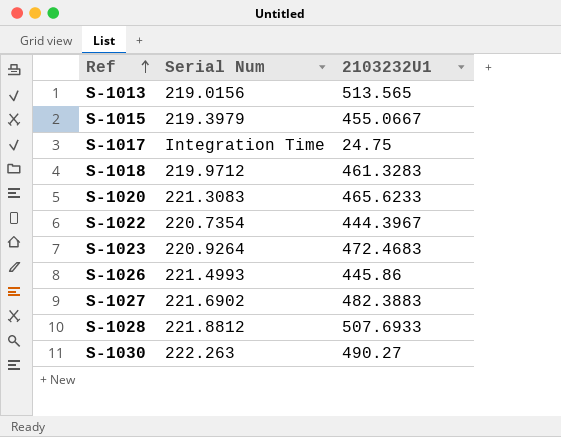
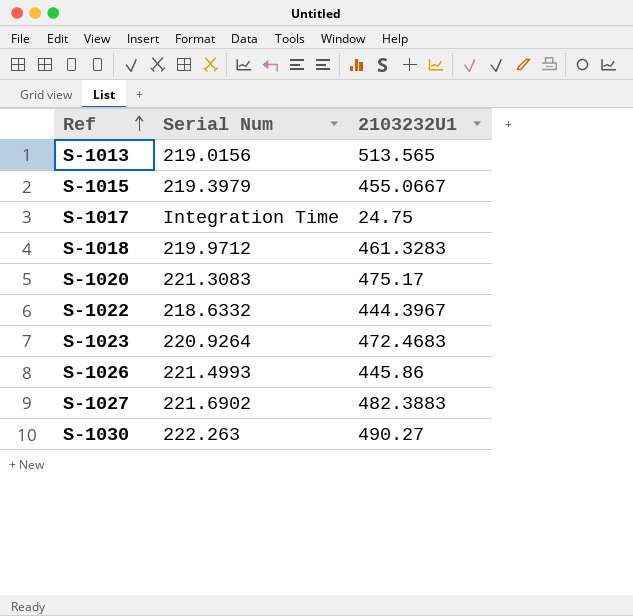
row S-1028: 221.8812 | 507.6933 -> none
S-1020 | 2103232U1: 465.6233 -> 475.17
S-1022 | Serial Num: 220.7354 -> 218.6332

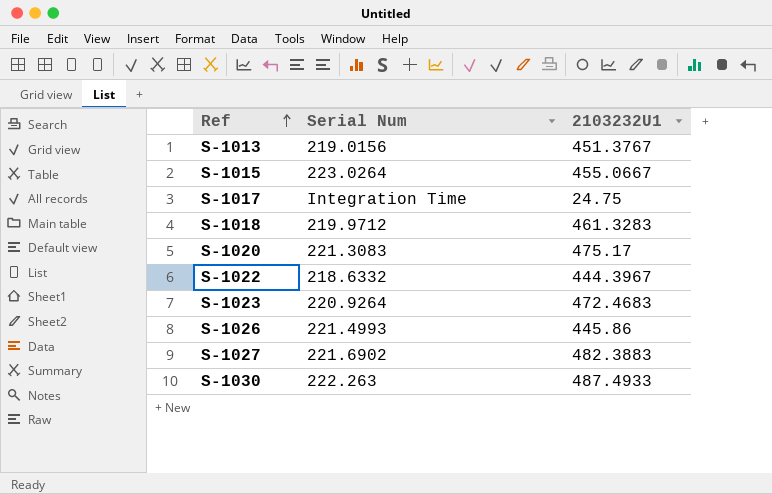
S-1013 | 2103232U1: 513.565 -> 451.3767
S-1015 | Serial Num: 219.3979 -> 223.0264
S-1030 | 2103232U1: 490.27 -> 487.4933

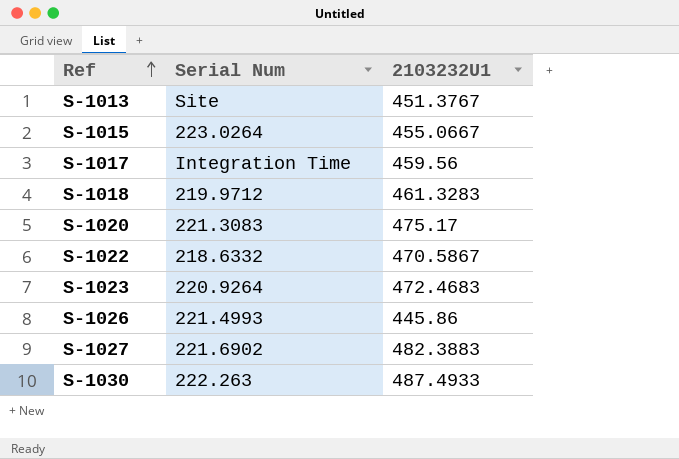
S-1013 | Serial Num: 219.0156 -> Site
S-1017 | 2103232U1: 24.75 -> 459.56
S-1022 | 2103232U1: 444.3967 -> 470.5867

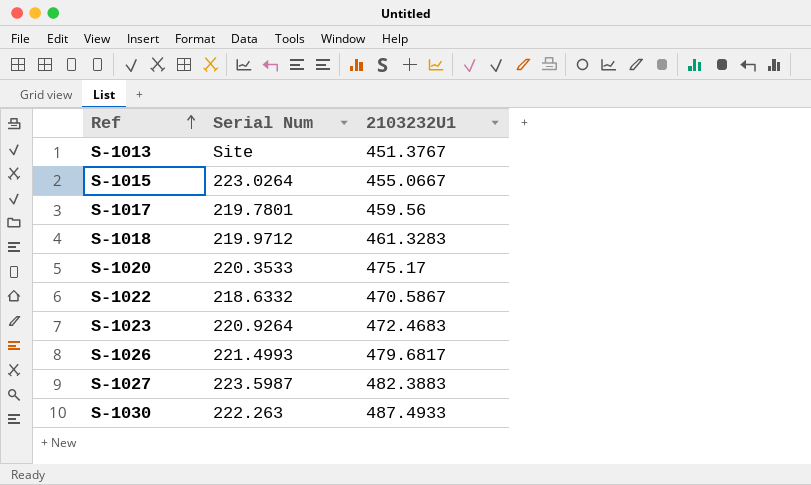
S-1017 | Serial Num: Integration Time -> 219.7801
S-1020 | Serial Num: 221.3083 -> 220.3533
S-1026 | 2103232U1: 445.86 -> 479.6817
S-1027 | Serial Num: 221.6902 -> 223.5987

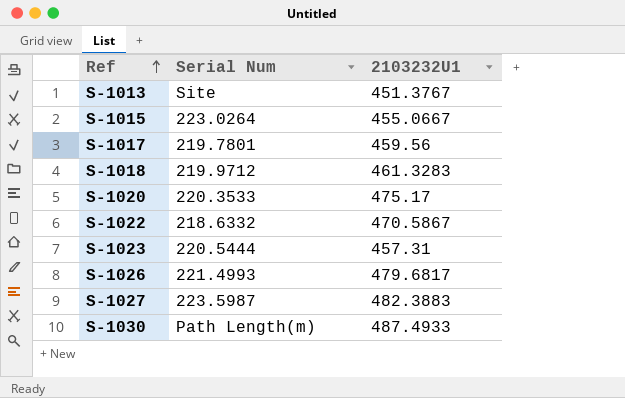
S-1023 | Serial Num: 220.9264 -> 220.5444
S-1023 | 2103232U1: 472.4683 -> 457.31
S-1030 | Serial Num: 222.263 -> Path Length(m)

